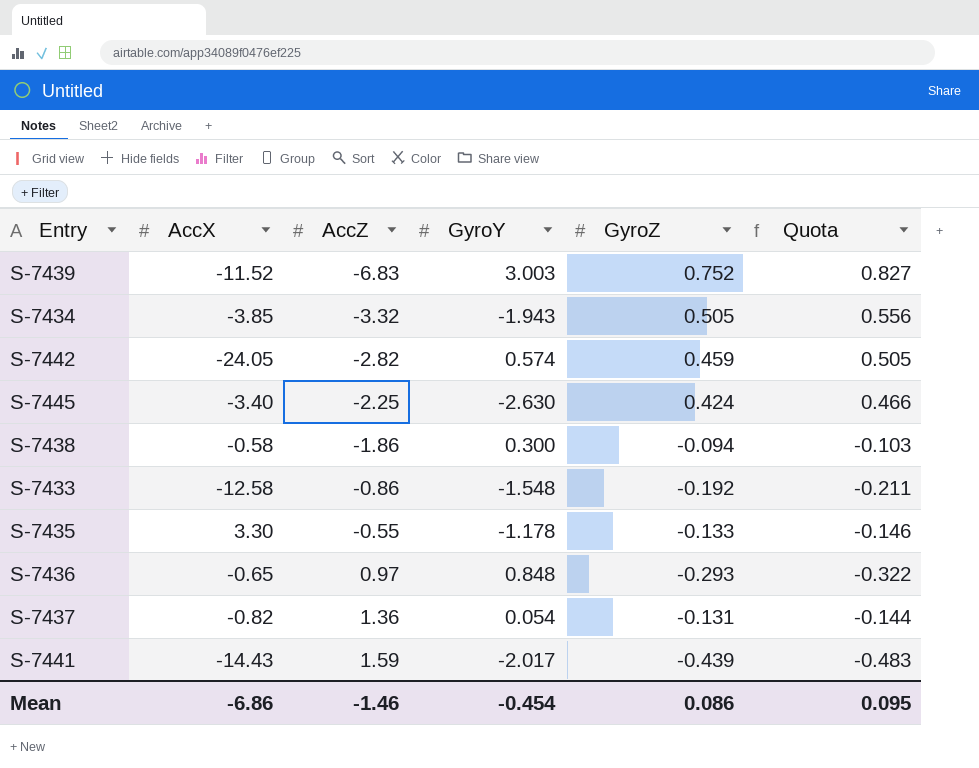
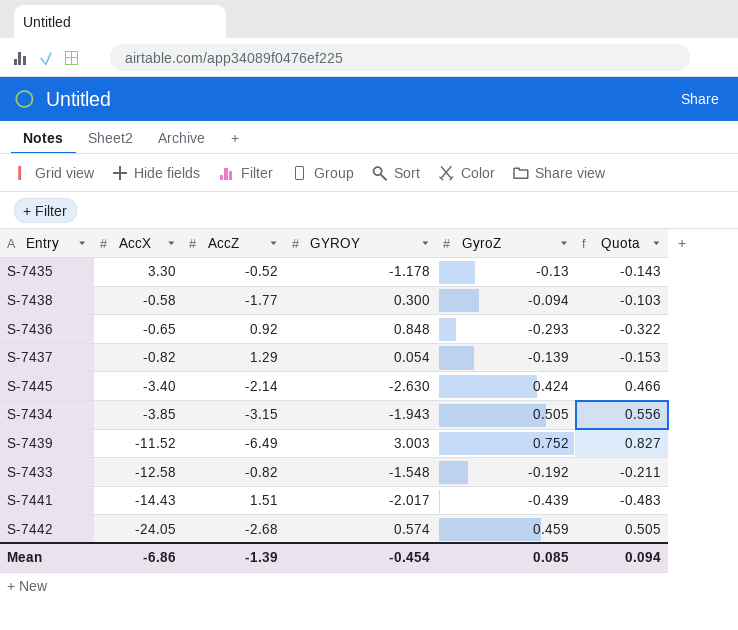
row order: AccZ ascending -> AccX descending
column name: GyroY -> GYROY
S-7435 | AccZ: -0.55 -> -0.52
S-7435 | GyroZ: -0.133 -> -0.13
S-7435 | Quota: -0.146 -> -0.143
S-7438 | AccZ: -1.86 -> -1.77
S-7436 | AccZ: 0.97 -> 0.92
S-7437 | AccZ: 1.36 -> 1.29
S-7437 | GyroZ: -0.131 -> -0.139
S-7437 | Quota: -0.144 -> -0.153
S-7445 | AccZ: -2.25 -> -2.14
S-7434 | AccZ: -3.32 -> -3.15
S-7439 | AccZ: -6.83 -> -6.49
S-7433 | AccZ: -0.86 -> -0.82
S-7441 | AccZ: 1.59 -> 1.51
S-7442 | AccZ: -2.82 -> -2.68
Mean | AccZ: -1.46 -> -1.39
Mean | GyroZ: 0.086 -> 0.085
Mean | Quota: 0.095 -> 0.094

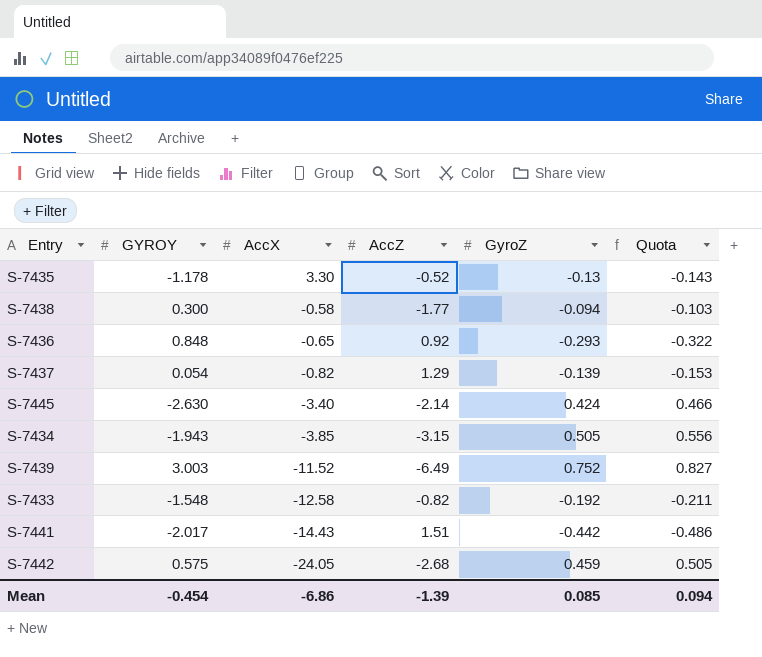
column GYROY | position: 4 -> 2
S-7441 | GyroZ: -0.439 -> -0.442
S-7441 | Quota: -0.483 -> -0.486
S-7442 | GYROY: 0.574 -> 0.575

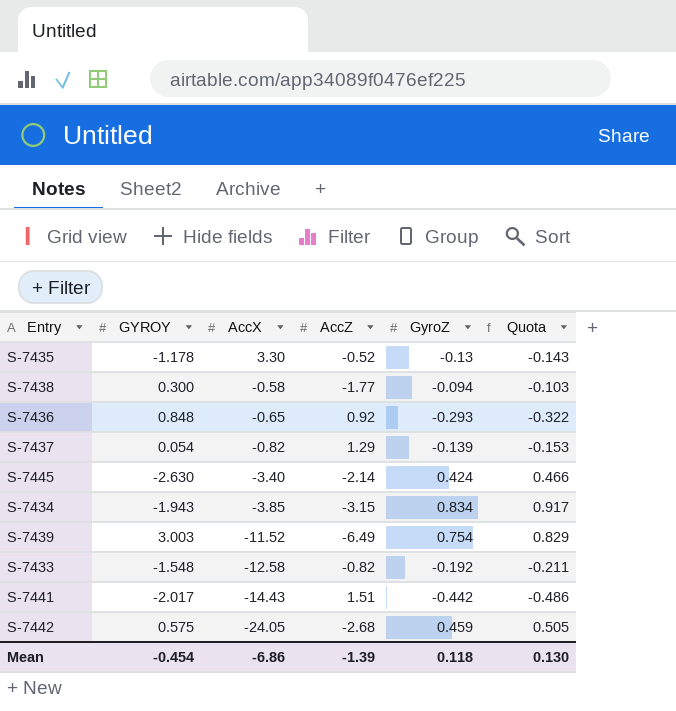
S-7434 | GyroZ: 0.505 -> 0.834
S-7434 | Quota: 0.556 -> 0.917
S-7439 | GyroZ: 0.752 -> 0.754
S-7439 | Quota: 0.827 -> 0.829
Mean | GyroZ: 0.085 -> 0.118
Mean | Quota: 0.094 -> 0.130

